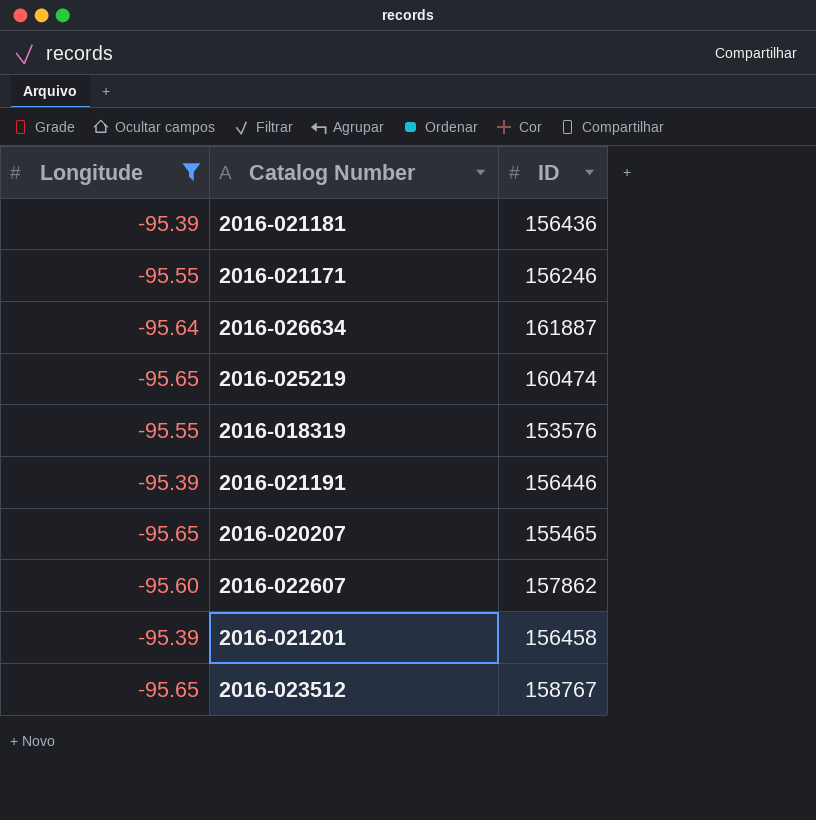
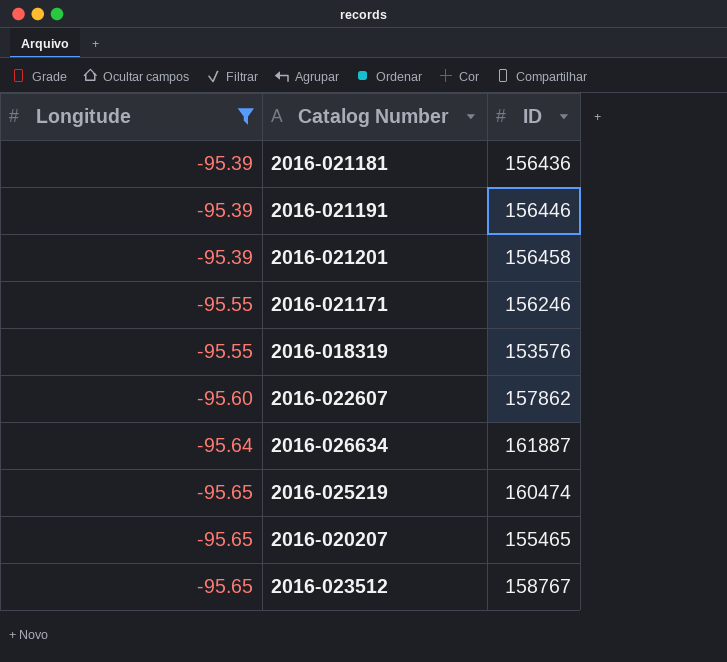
row order: none -> Longitude descending

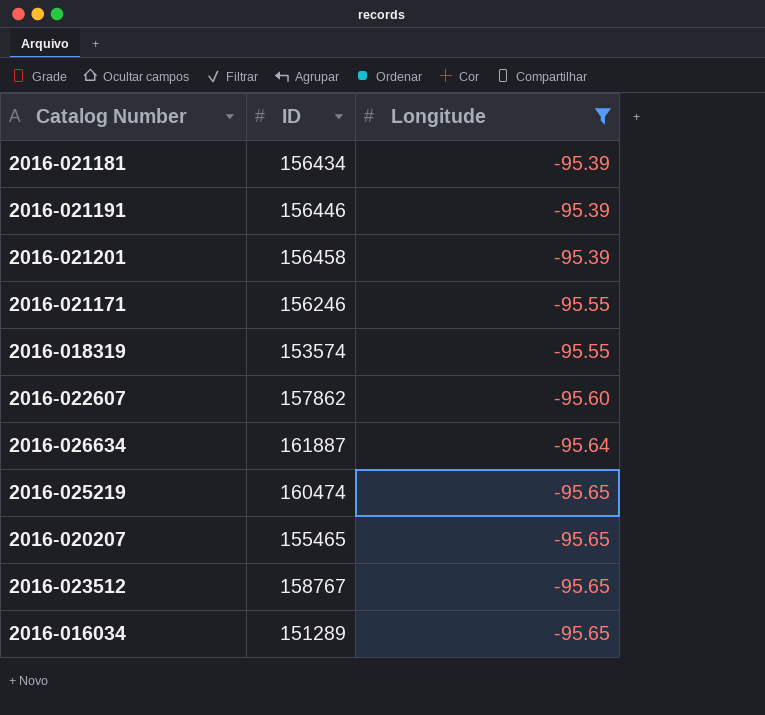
column Longitude | position: 1 -> 3
2016-021181 | ID: 156436 -> 156434
2016-018319 | ID: 153576 -> 153574
row 2016-016034: none -> 151289 | -95.65

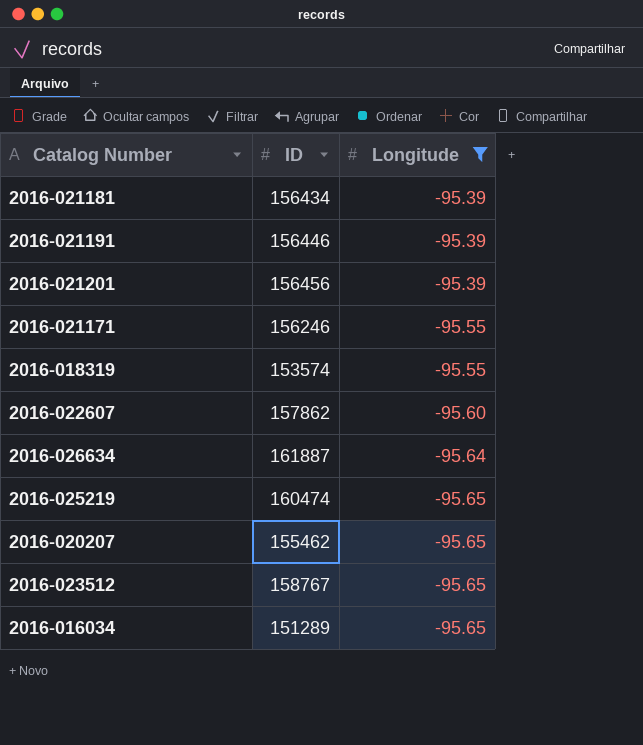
2016-021201 | ID: 156458 -> 156456
2016-020207 | ID: 155465 -> 155462

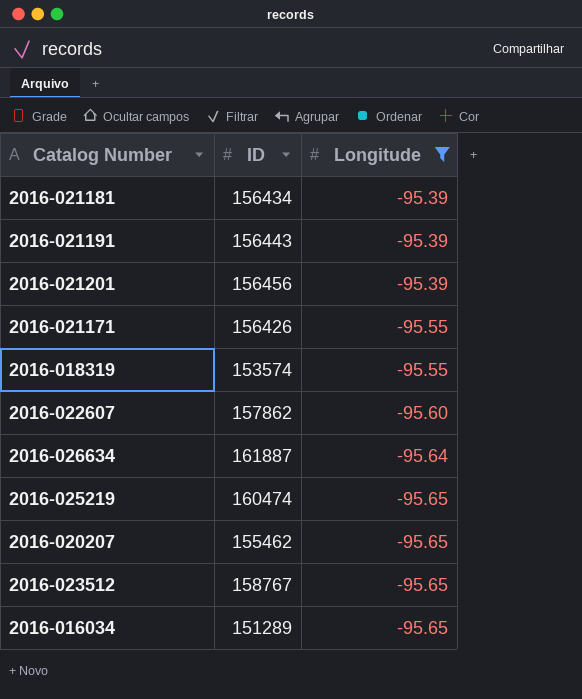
2016-021191 | ID: 156446 -> 156443
2016-021171 | ID: 156246 -> 156426

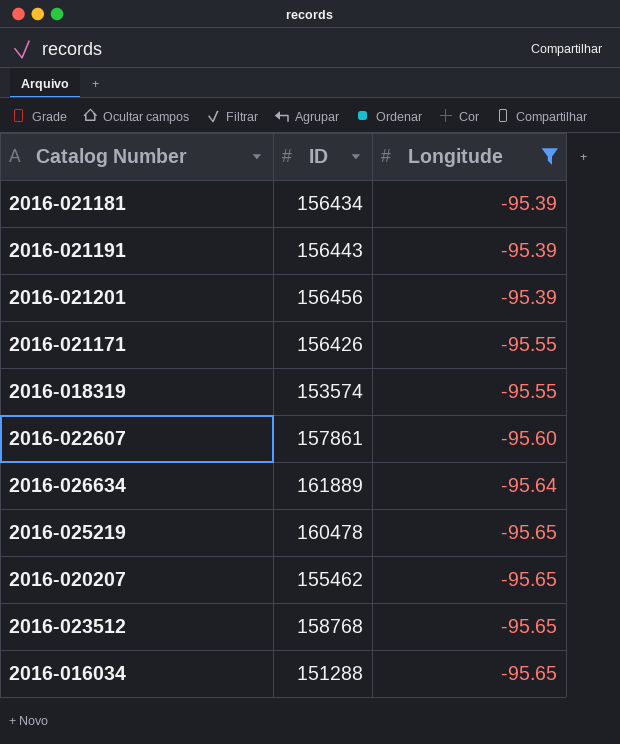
2016-022607 | ID: 157862 -> 157861
2016-026634 | ID: 161887 -> 161889
2016-025219 | ID: 160474 -> 160478
2016-023512 | ID: 158767 -> 158768
2016-016034 | ID: 151289 -> 151288

